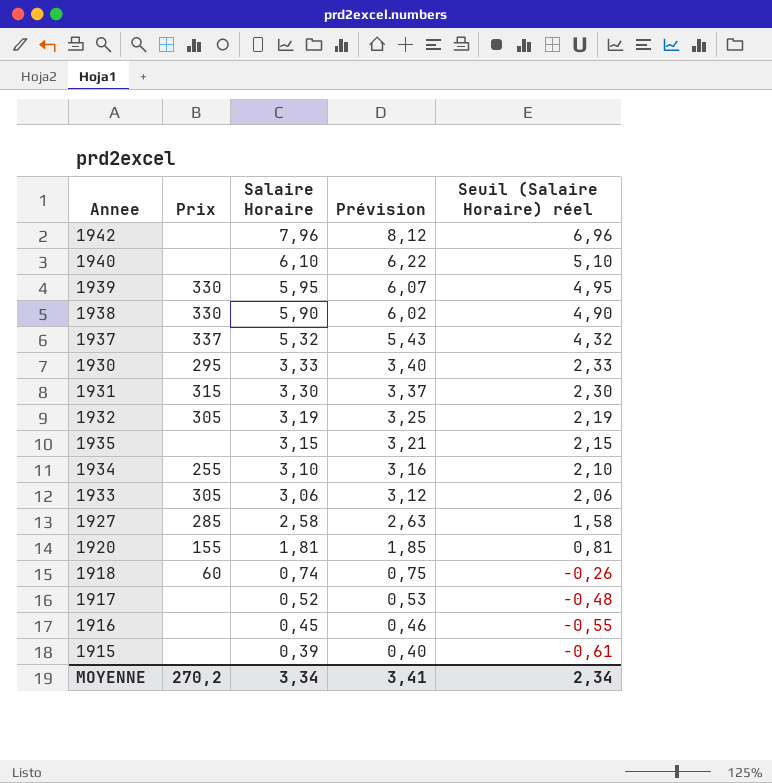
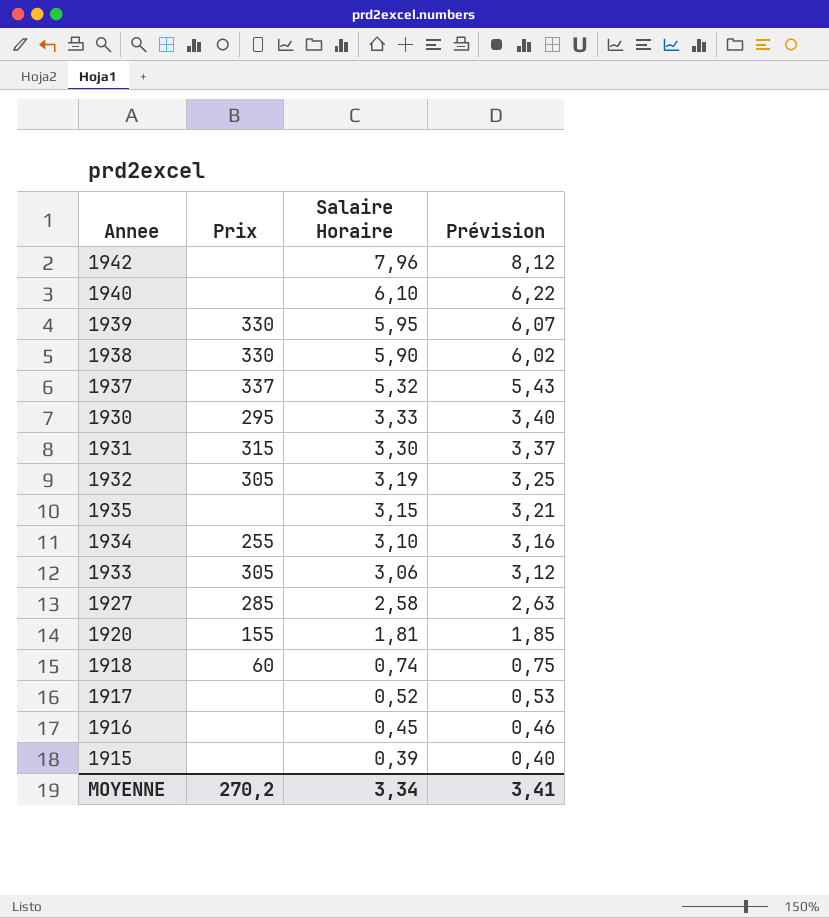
column Seuil (Salaire Horaire) réel | formula: [Salaire Horaire] - 1 -> none

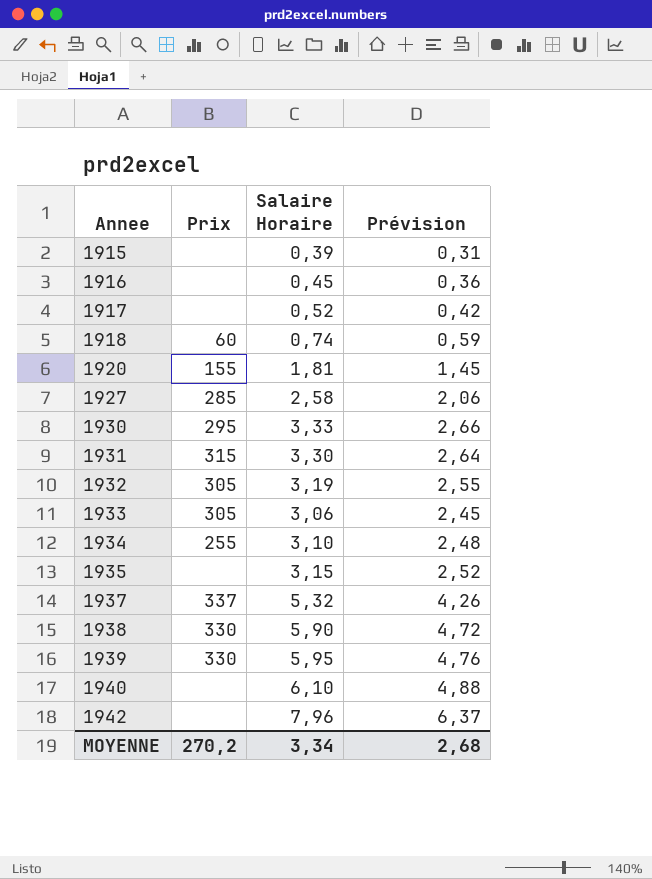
row order: Salaire Horaire descending -> Annee ascending
column Prévision | formula: [Salaire Horaire] * 1,02 -> [Salaire Horaire] * 0,8
MOYENNE | Prévision: 3,41 -> 2,68

